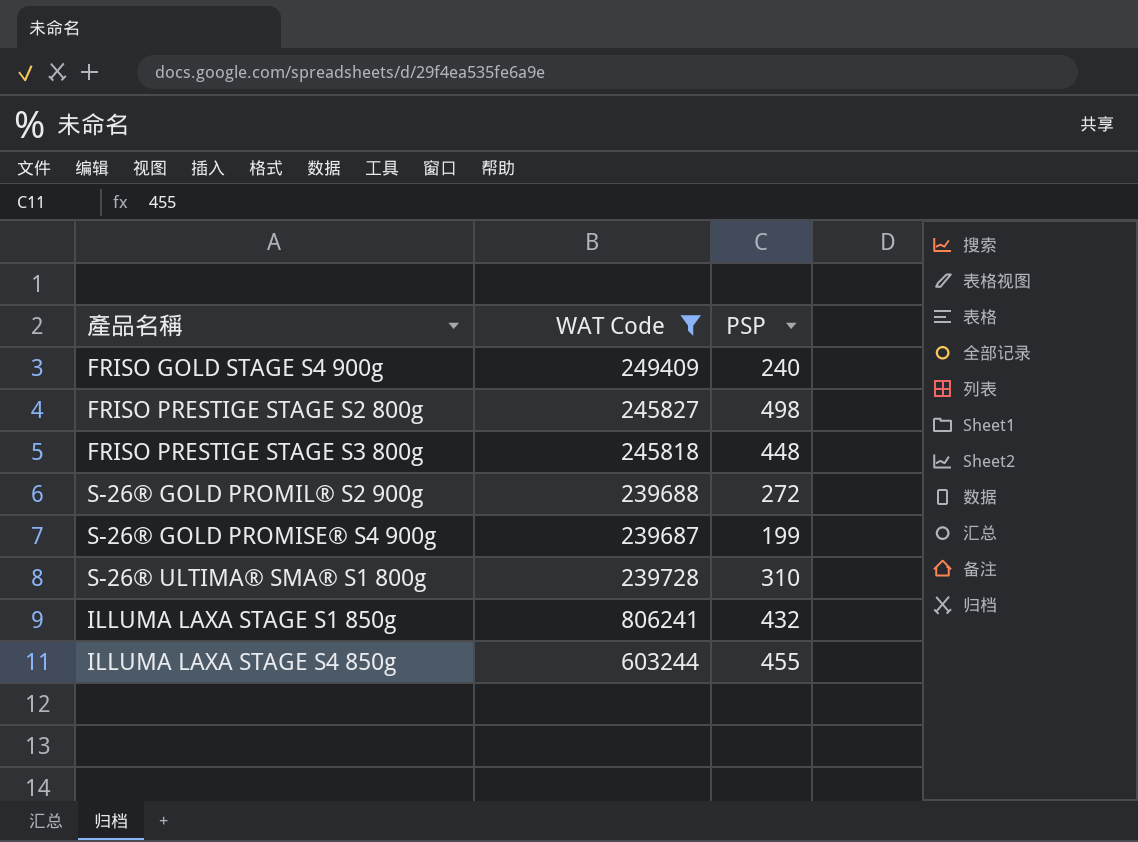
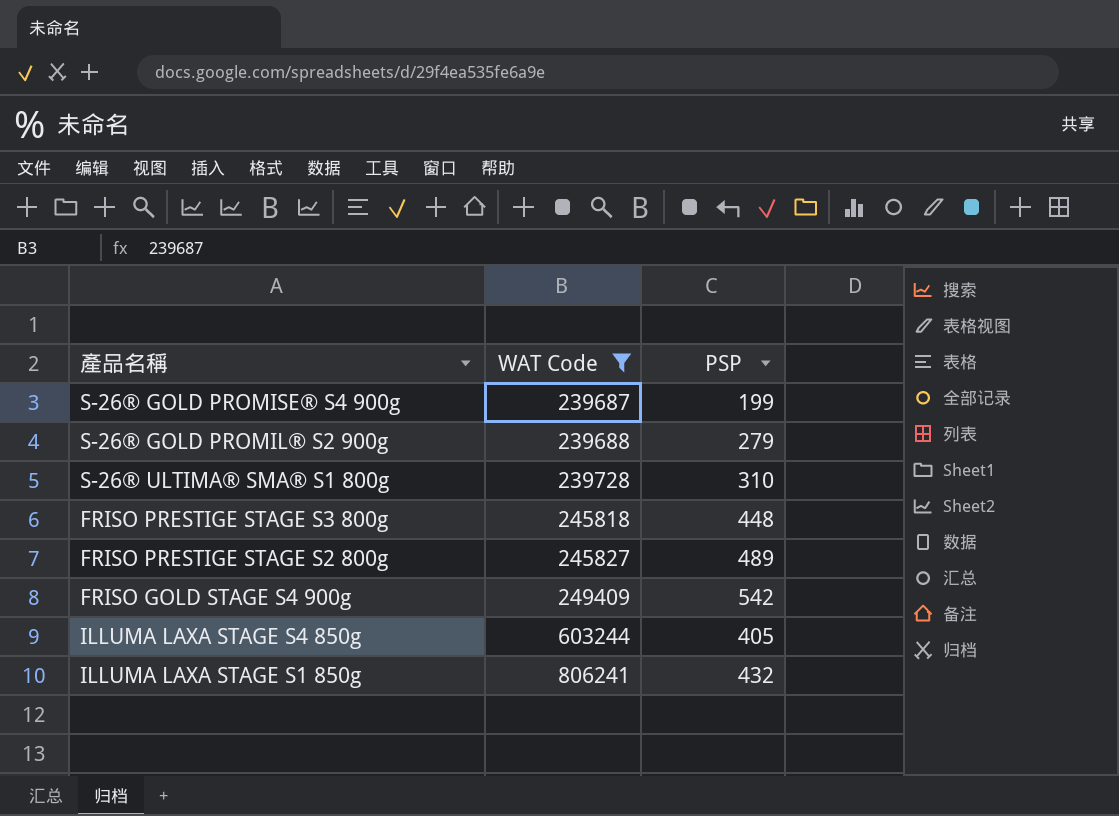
row order: none -> WAT Code ascending
S-26® GOLD PROMIL® S2 900g | PSP: 272 -> 279
FRISO PRESTIGE STAGE S2 800g | PSP: 498 -> 489
FRISO GOLD STAGE S4 900g | PSP: 240 -> 542
ILLUMA LAXA STAGE S4 850g | PSP: 455 -> 405

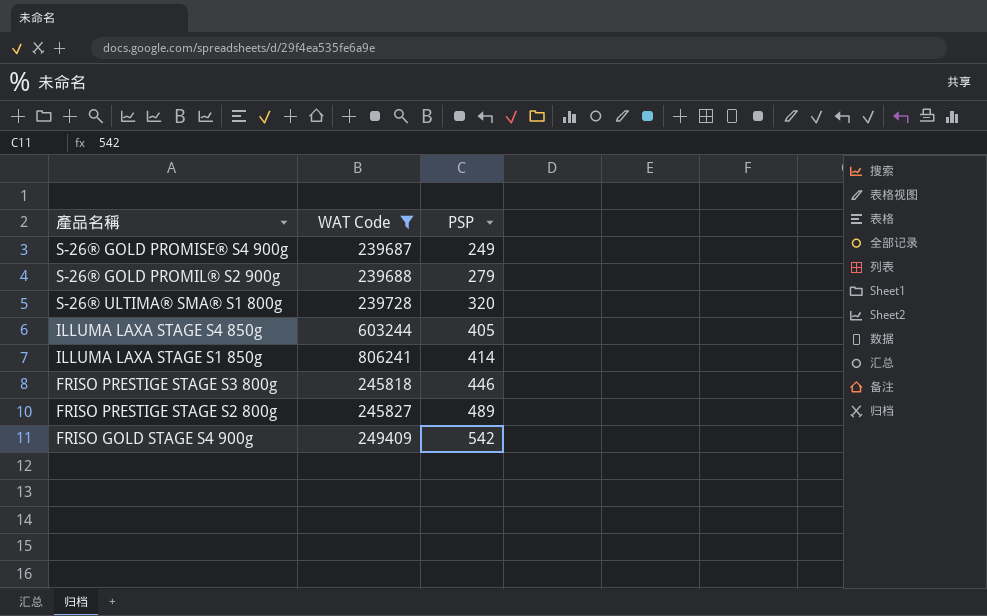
row order: WAT Code ascending -> PSP ascending
S-26® GOLD PROMISE® S4 900g | PSP: 199 -> 249
S-26® ULTIMA® SMA® S1 800g | PSP: 310 -> 320
ILLUMA LAXA STAGE S1 850g | PSP: 432 -> 414
FRISO PRESTIGE STAGE S3 800g | PSP: 448 -> 446

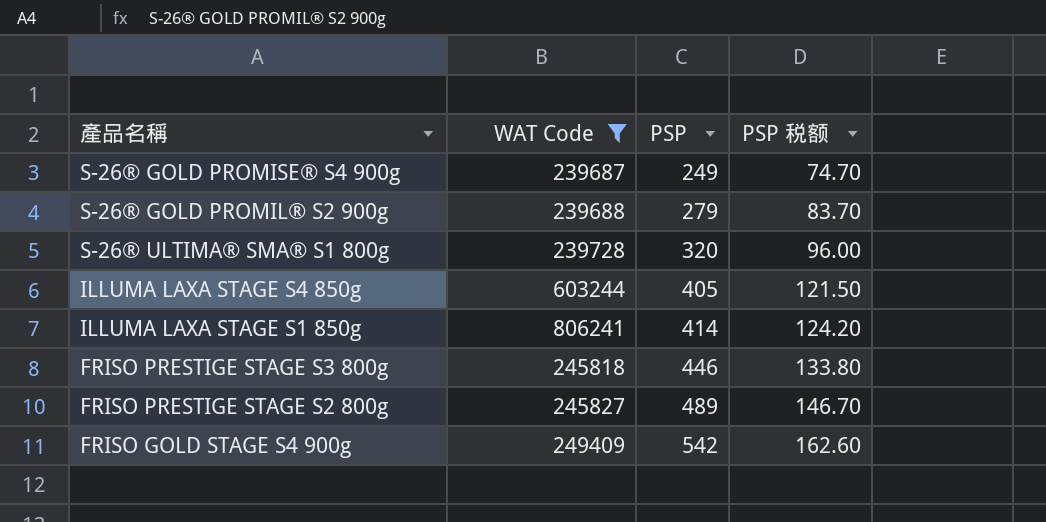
column PSP 税额 | formula: none -> [PSP] * 0.3

